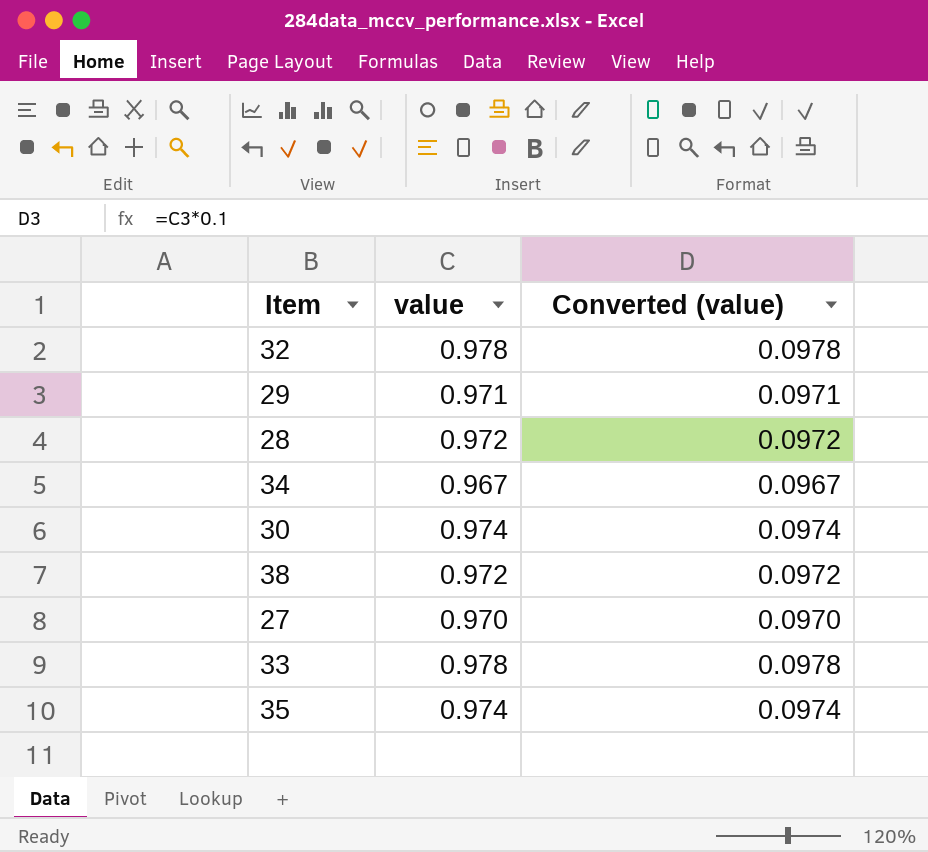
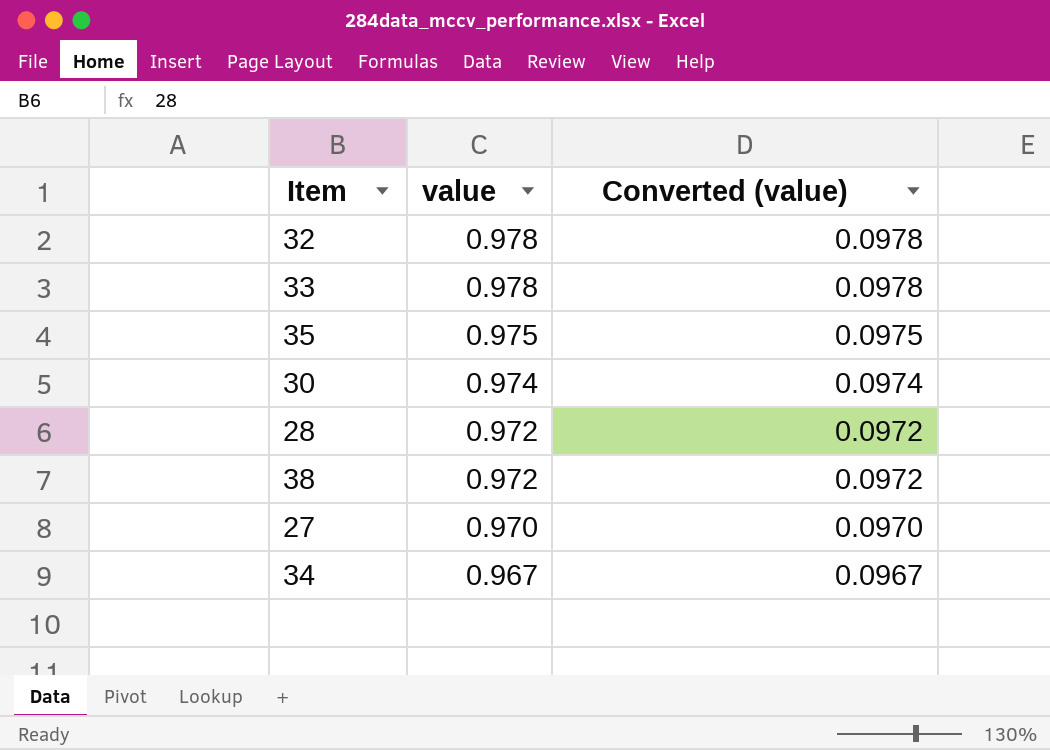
row order: none -> value descending
row 29: 0.971 | 0.0971 -> none
35 | value: 0.974 -> 0.975
35 | Converted (value): 0.0974 -> 0.0975

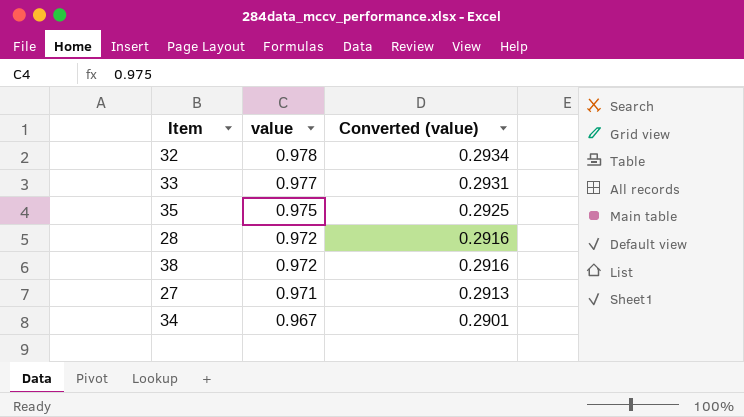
column Converted (value) | formula: [value] * 0.1 -> [value] * 0.3
row 30: 0.974 | 0.0974 -> none
33 | value: 0.978 -> 0.977
27 | value: 0.970 -> 0.971

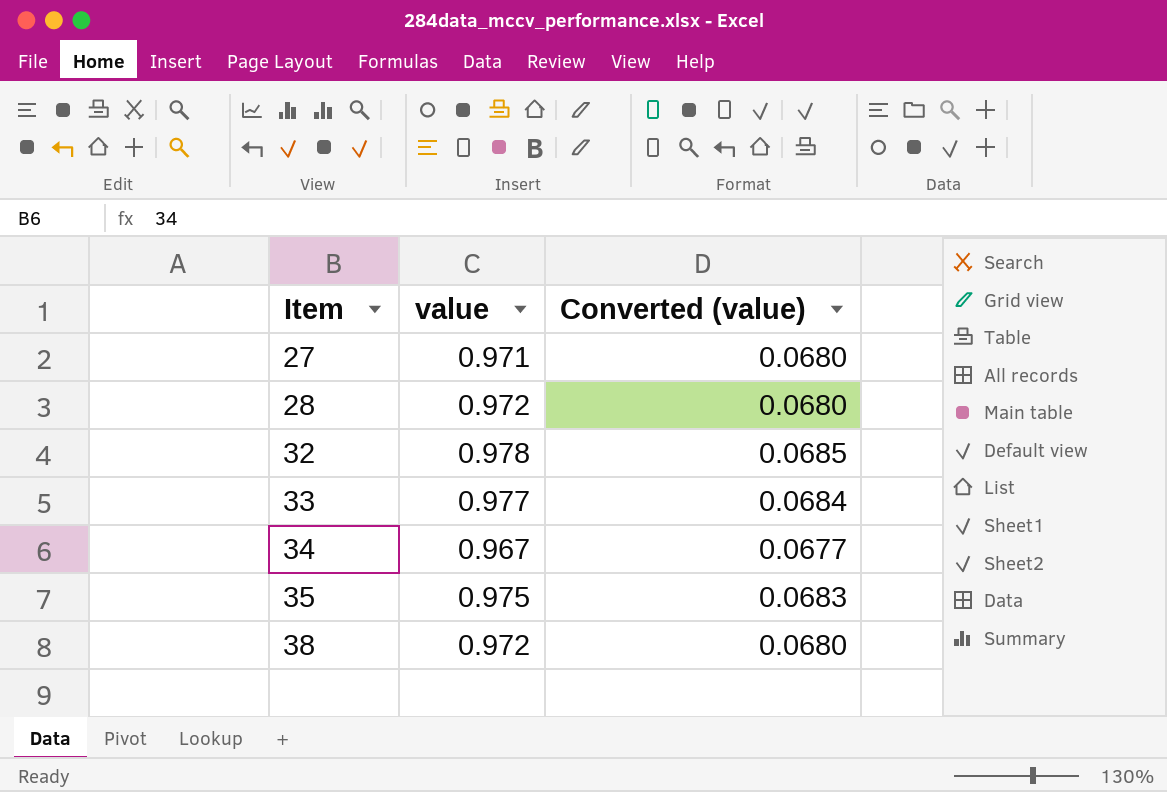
row order: value descending -> Item ascending
column Converted (value) | formula: [value] * 0.3 -> [value] * 0.07

